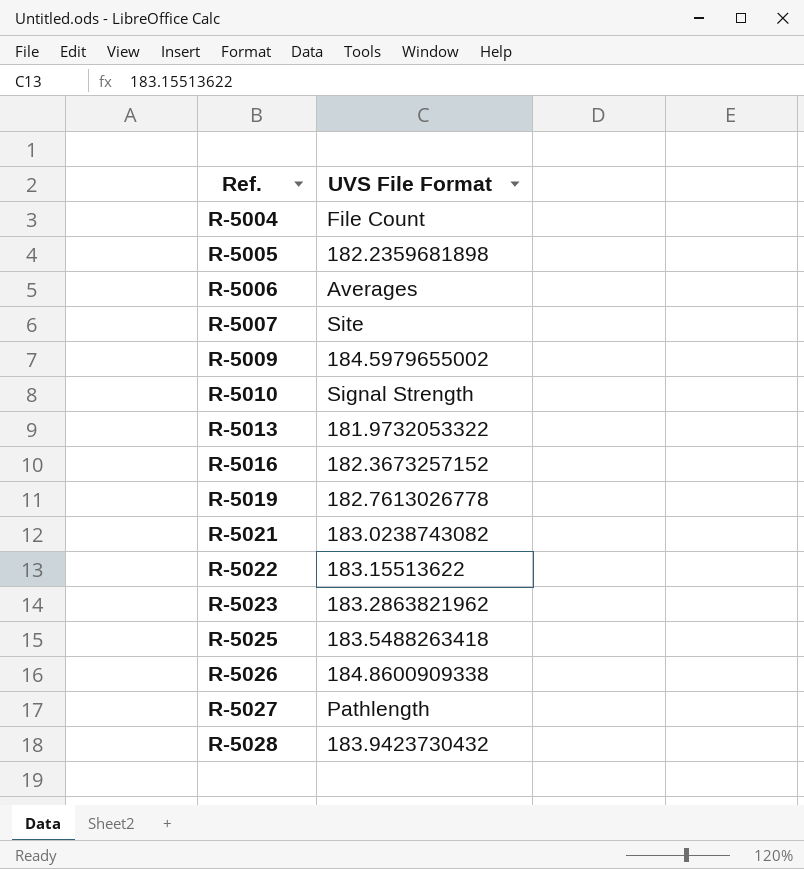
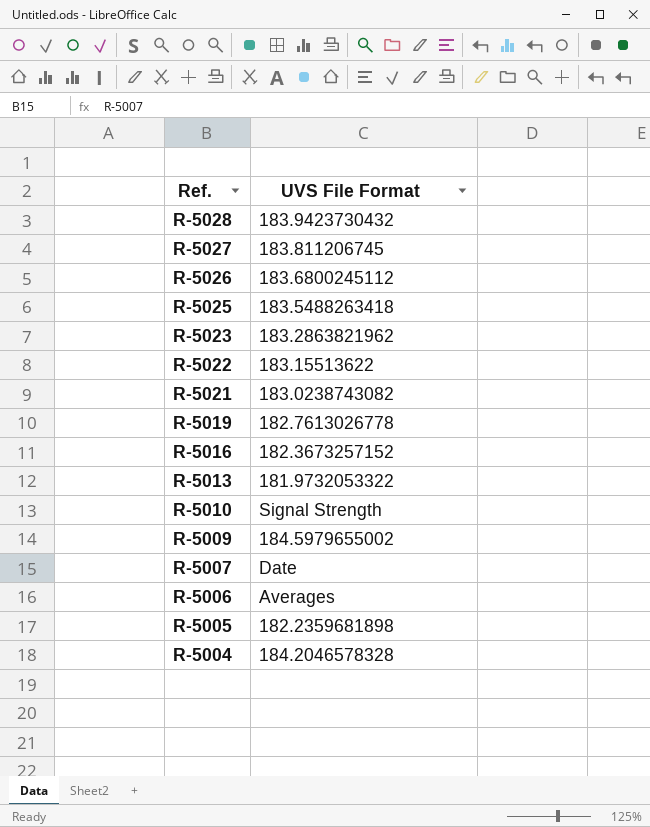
row order: Ref. ascending -> Ref. descending
R-5027 | UVS File Format: Pathlength -> 183.811206745
R-5026 | UVS File Format: 184.8600909338 -> 183.6800245112
R-5007 | UVS File Format: Site -> Date
R-5004 | UVS File Format: File Count -> 184.2046578328

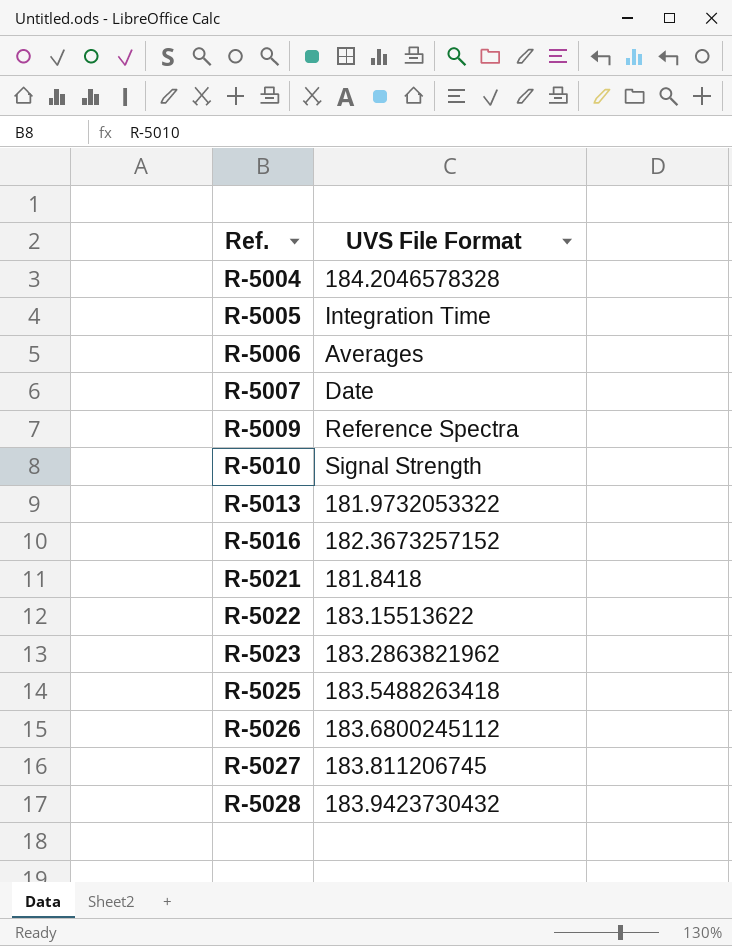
row order: Ref. descending -> Ref. ascending
row R-5019: 182.7613026778 -> none
R-5005 | UVS File Format: 182.2359681898 -> Integration Time
R-5009 | UVS File Format: 184.5979655002 -> Reference Spectra
R-5021 | UVS File Format: 183.0238743082 -> 181.8418

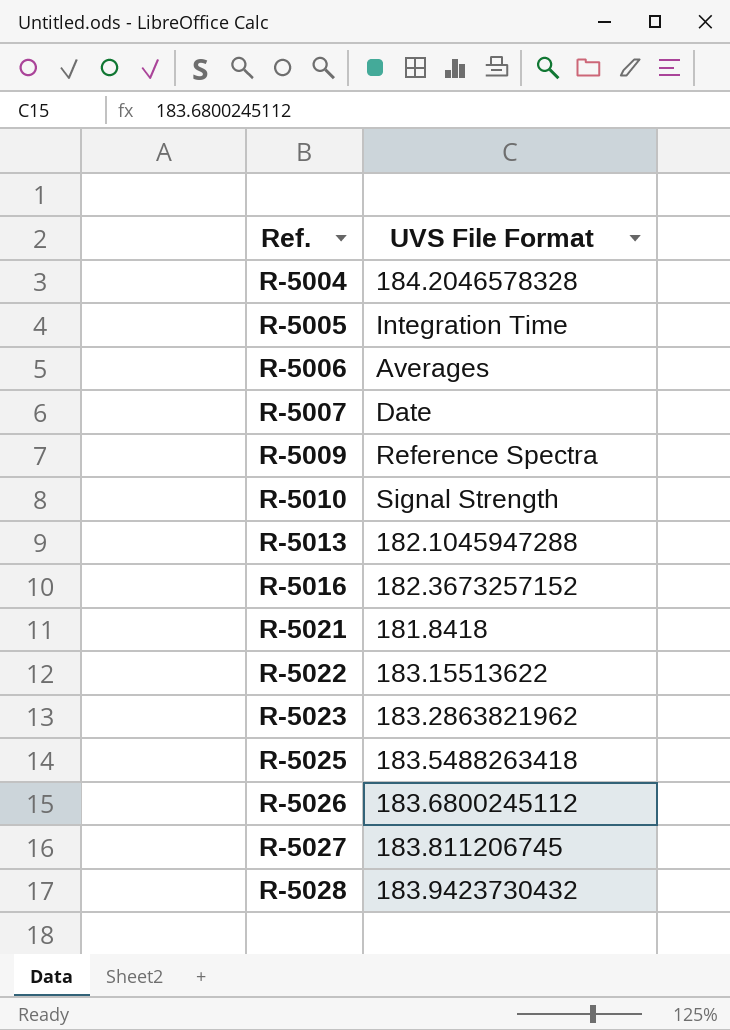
R-5013 | UVS File Format: 181.9732053322 -> 182.1045947288

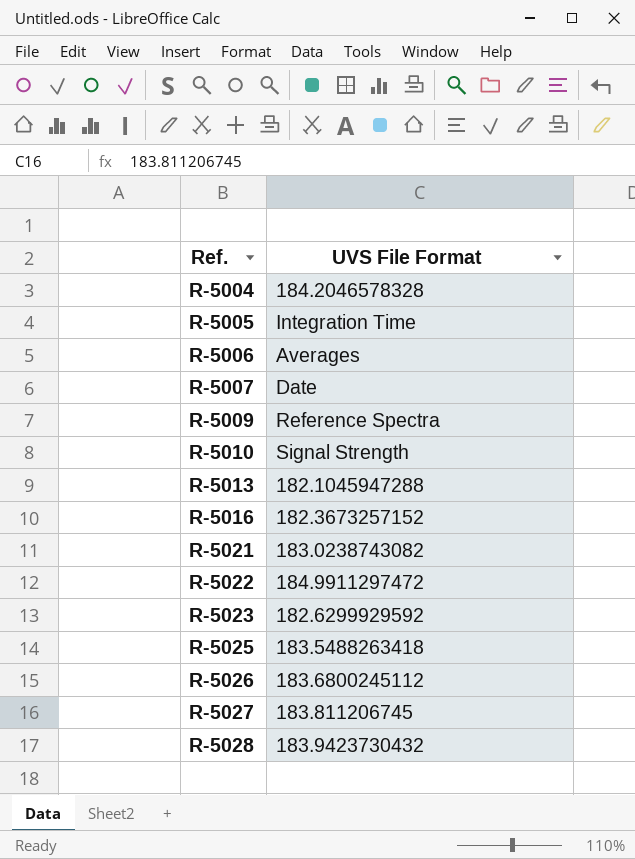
R-5021 | UVS File Format: 181.8418 -> 183.0238743082
R-5022 | UVS File Format: 183.15513622 -> 184.9911297472
R-5023 | UVS File Format: 183.2863821962 -> 182.6299929592

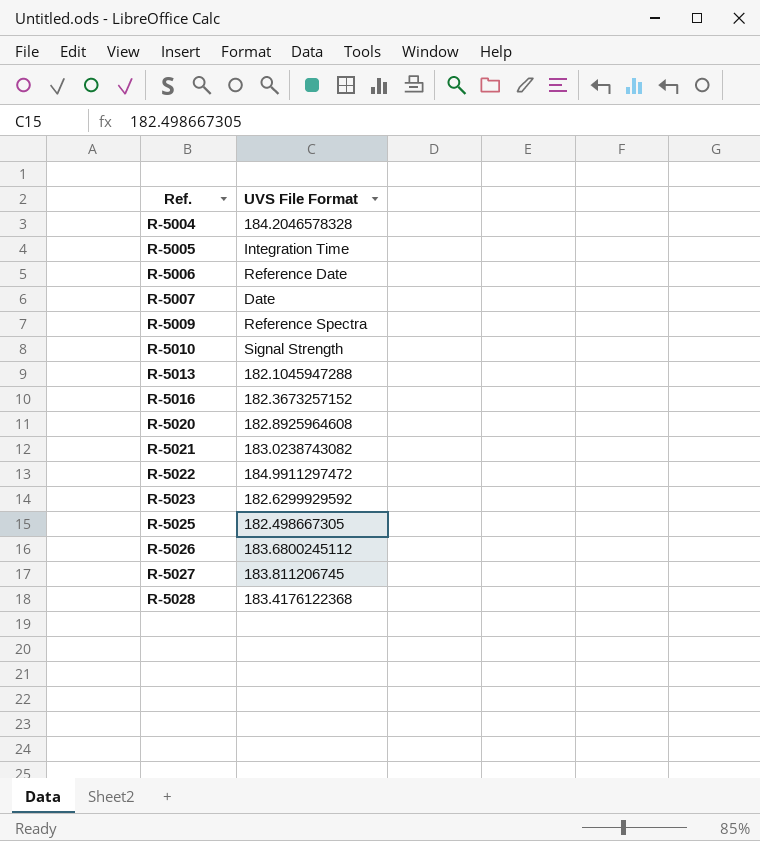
R-5006 | UVS File Format: Averages -> Reference Date
row R-5020: none -> 182.8925964608
R-5025 | UVS File Format: 183.5488263418 -> 182.498667305
R-5028 | UVS File Format: 183.9423730432 -> 183.4176122368

